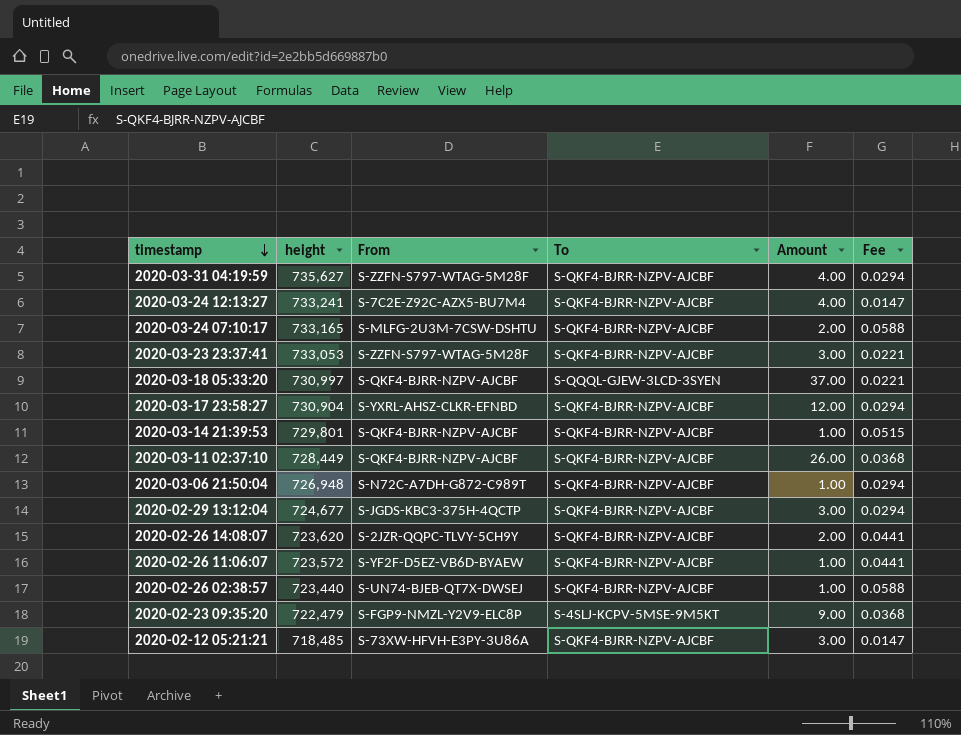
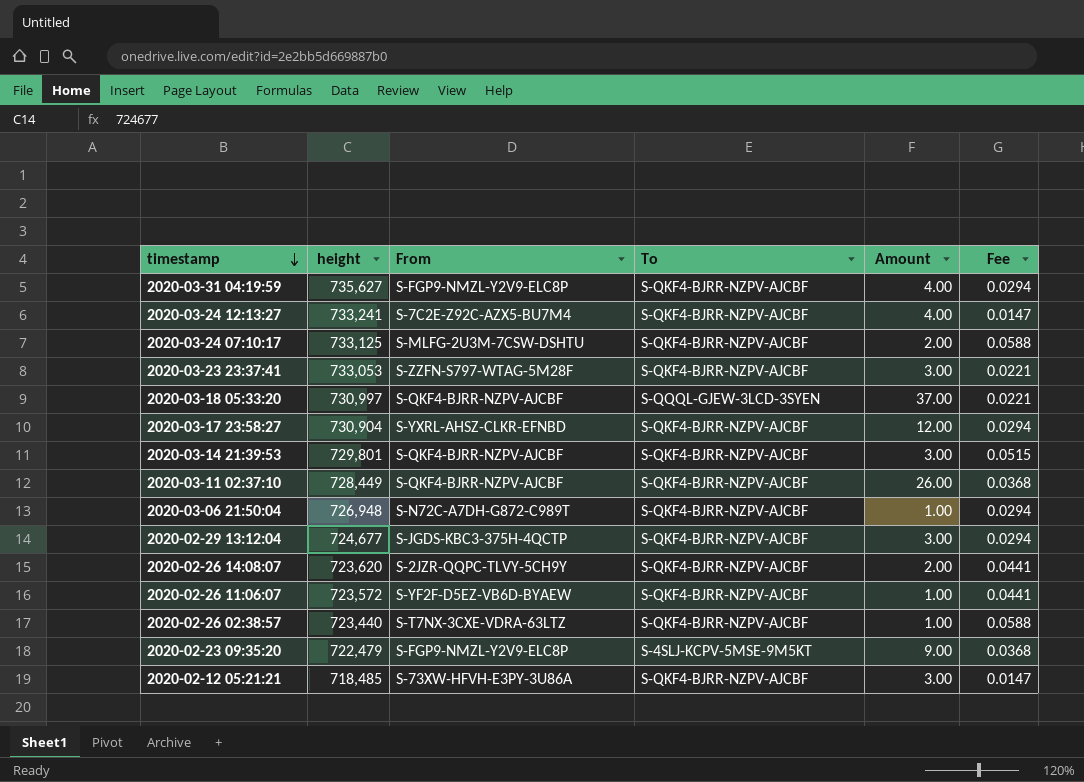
2020-03-31 04:19:59 | From: S-ZZFN-S797-WTAG-5M28F -> S-FGP9-NMZL-Y2V9-ELC8P
2020-03-24 07:10:17 | height: 733,165 -> 733,125
2020-03-14 21:39:53 | Amount: 1.00 -> 3.00
2020-02-26 02:38:57 | From: S-UN74-BJEB-QT7X-DWSEJ -> S-T7NX-3CXE-VDRA-63LTZ

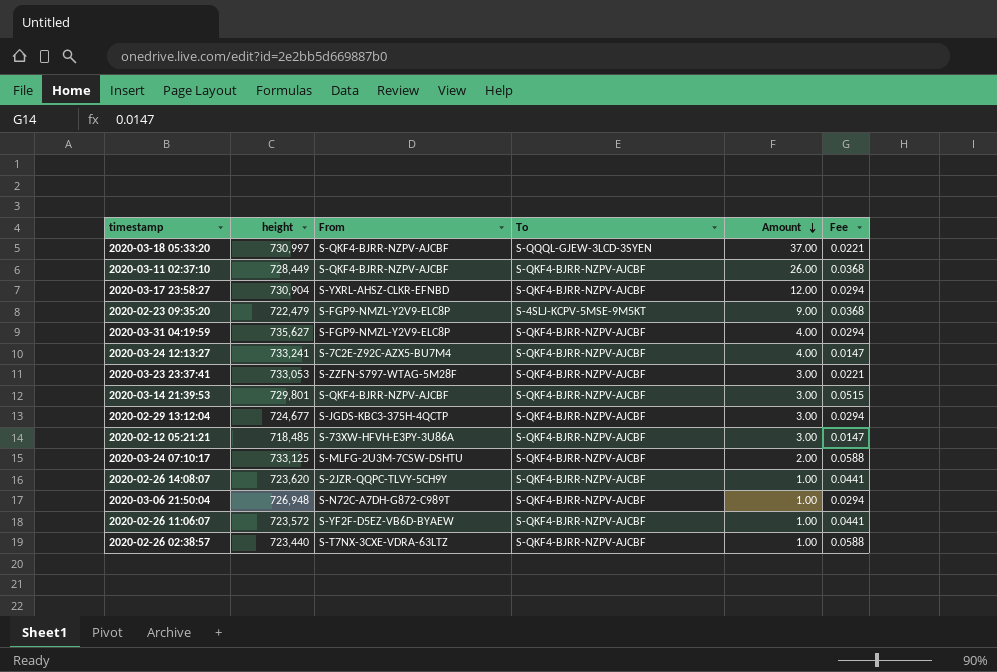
row order: timestamp descending -> Amount descending
2020-02-26 14:08:07 | Amount: 2.00 -> 1.00

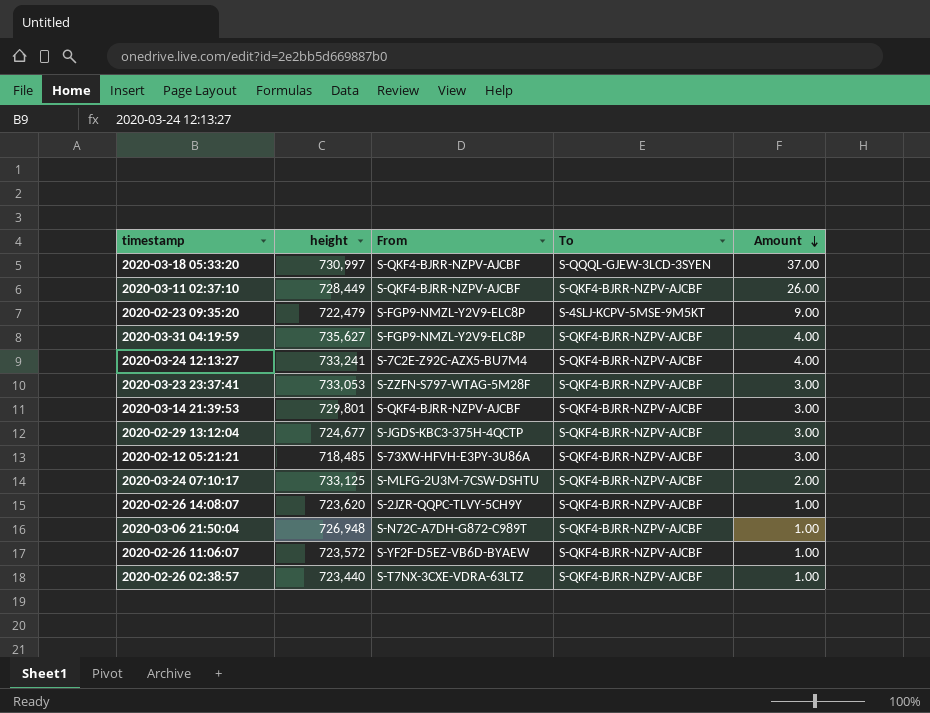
column Fee | position: 6 -> none
row 2020-03-17 23:58:27: 730,904 | S-YXRL-AHSZ-CLKR-EFNBD | S-QKF4-BJRR-NZPV-AJCBF | 12.00 | 0.0294 -> none

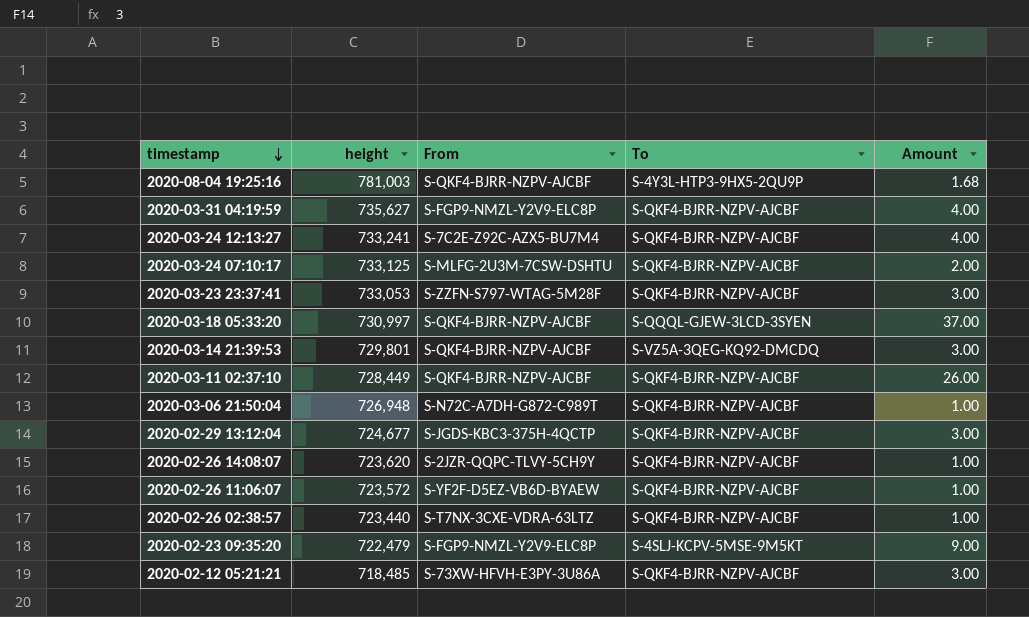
row order: Amount descending -> timestamp descending
row 2020-08-04 19:25:16: none -> 781,003 | S-QKF4-BJRR-NZPV-AJCBF | S-4Y3L-HTP3-9HX5-2QU9P | 1.68
2020-03-14 21:39:53 | To: S-QKF4-BJRR-NZPV-AJCBF -> S-VZ5A-3QEG-KQ92-DMCDQ

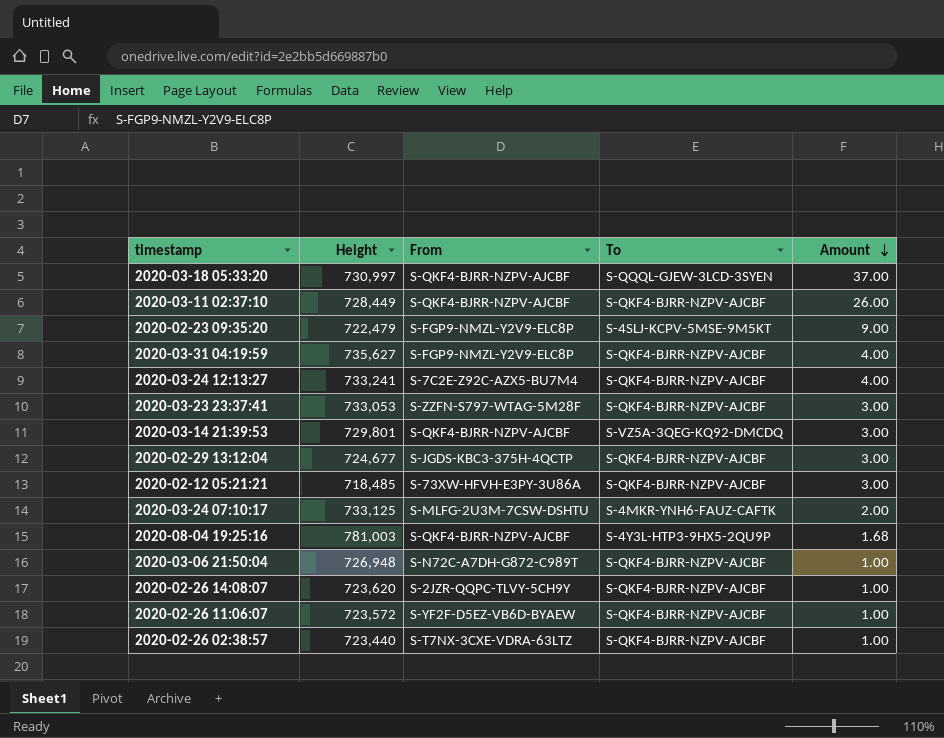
row order: timestamp descending -> Amount descending
column name: height -> Height
2020-03-24 07:10:17 | To: S-QKF4-BJRR-NZPV-AJCBF -> S-4MKR-YNH6-FAUZ-CAFTK

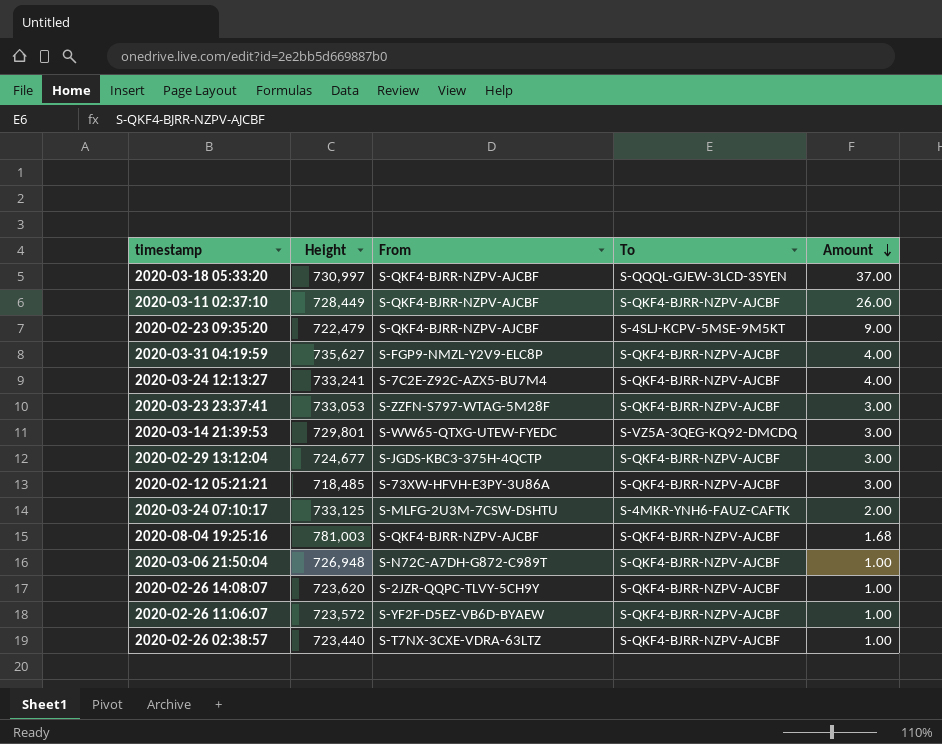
2020-02-23 09:35:20 | From: S-FGP9-NMZL-Y2V9-ELC8P -> S-QKF4-BJRR-NZPV-AJCBF
2020-03-14 21:39:53 | From: S-QKF4-BJRR-NZPV-AJCBF -> S-WW65-QTXG-UTEW-FYEDC
2020-08-04 19:25:16 | To: S-4Y3L-HTP3-9HX5-2QU9P -> S-QKF4-BJRR-NZPV-AJCBF

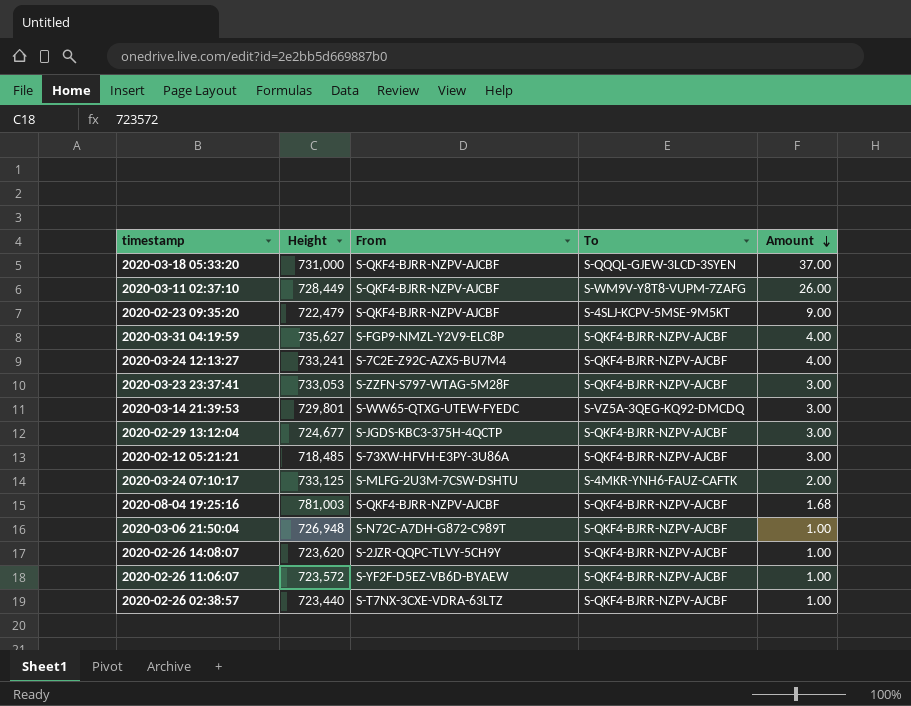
2020-03-18 05:33:20 | Height: 730,997 -> 731,000
2020-03-11 02:37:10 | To: S-QKF4-BJRR-NZPV-AJCBF -> S-WM9V-Y8T8-VUPM-7ZAFG

